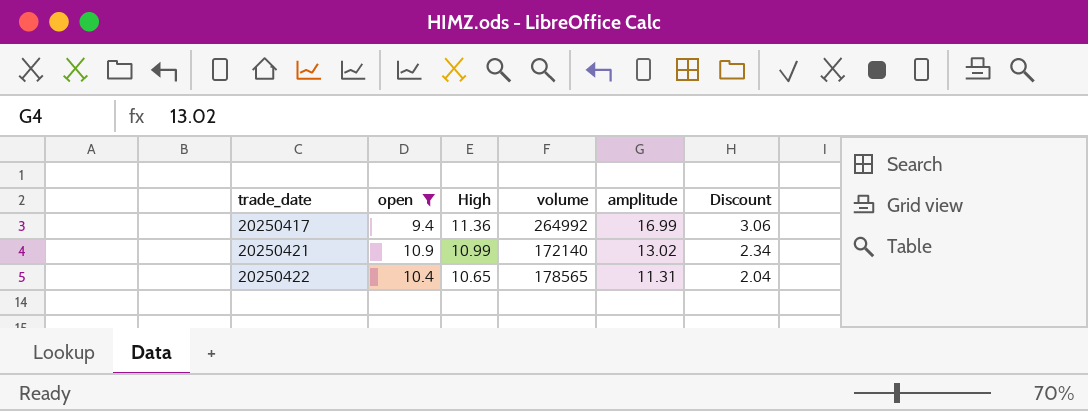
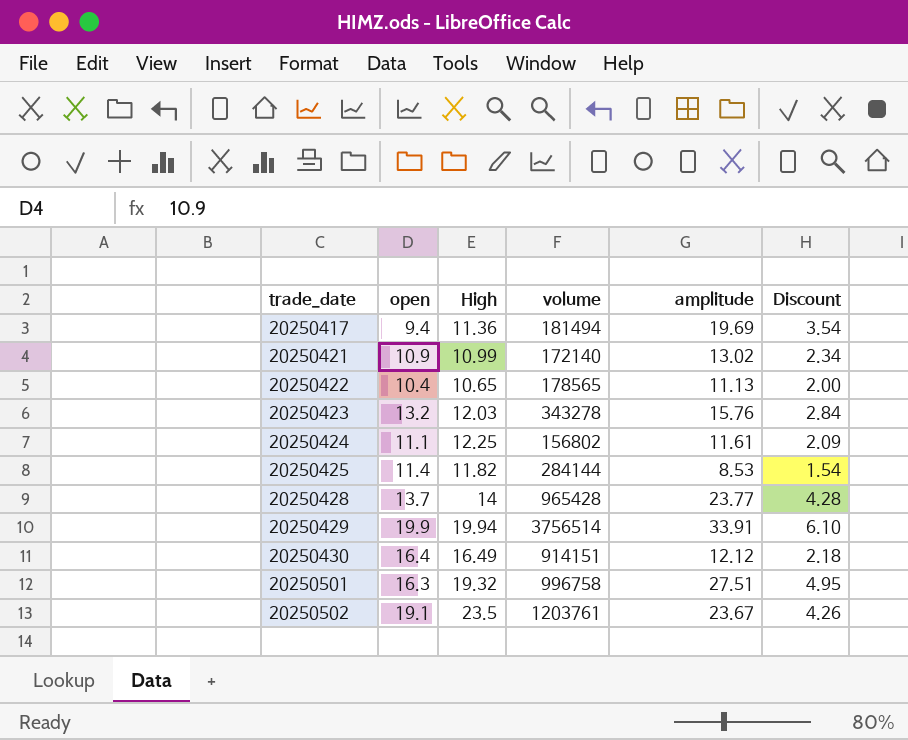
filter: open <= 10.9 -> none
20250417 | volume: 264992 -> 181494
20250417 | amplitude: 16.99 -> 19.69
20250417 | Discount: 3.06 -> 3.54
20250422 | amplitude: 11.31 -> 11.13
20250422 | Discount: 2.04 -> 2.00

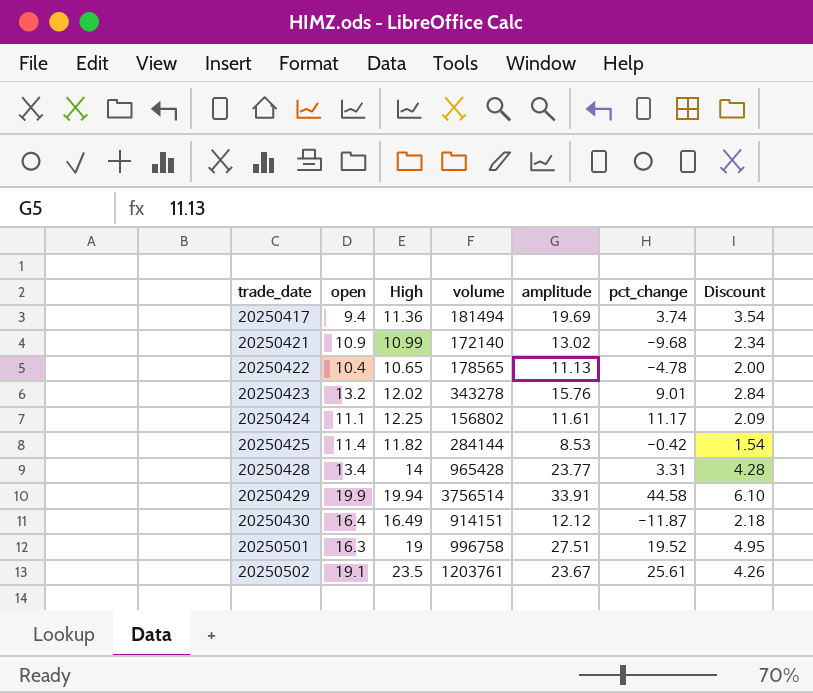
column pct_change | position: none -> 6
20250423 | High: 12.03 -> 12.02
20250428 | open: 13.7 -> 13.4
20250501 | High: 19.32 -> 19

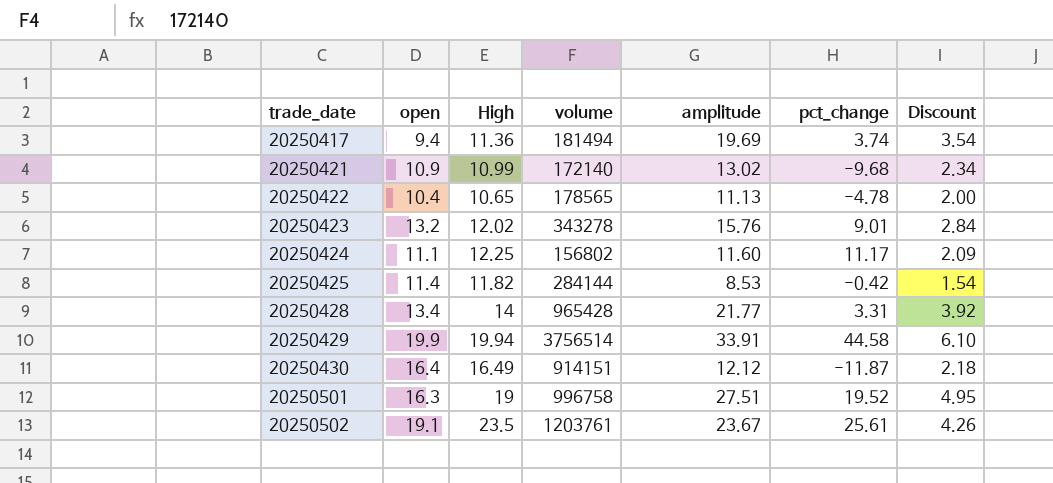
20250424 | amplitude: 11.61 -> 11.60
20250428 | amplitude: 23.77 -> 21.77
20250428 | Discount: 4.28 -> 3.92

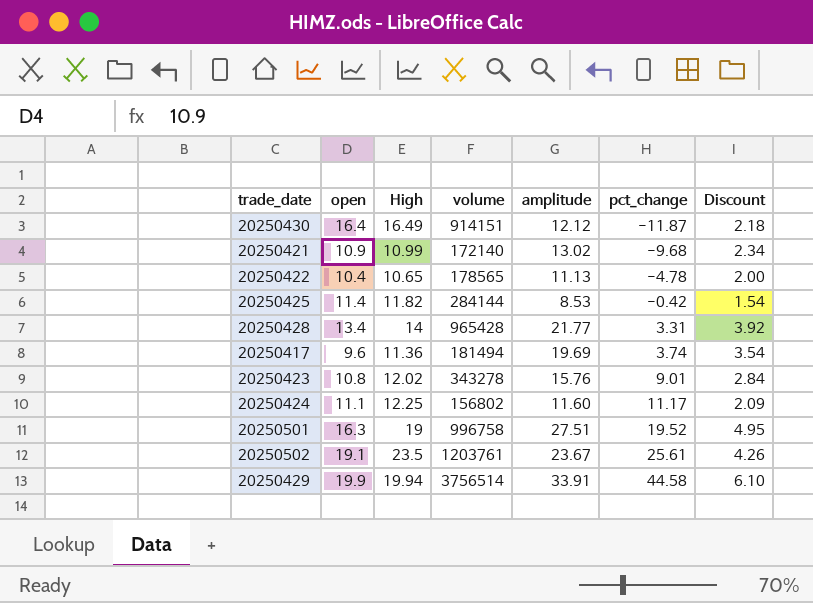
row order: trade_date ascending -> pct_change ascending
20250417 | open: 9.4 -> 9.6
20250423 | open: 13.2 -> 10.8

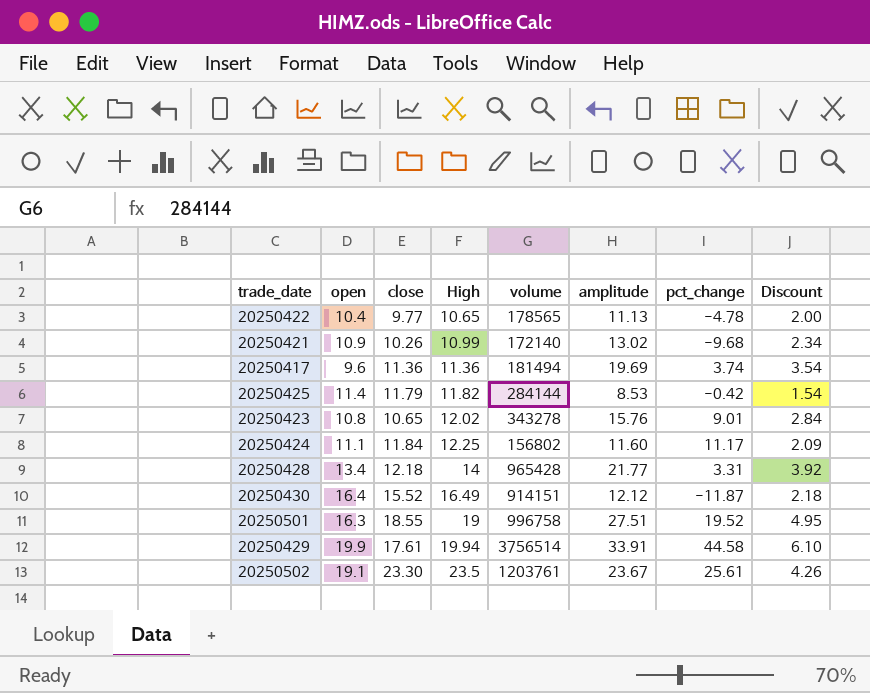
row order: pct_change ascending -> High ascending
column close | position: none -> 3

